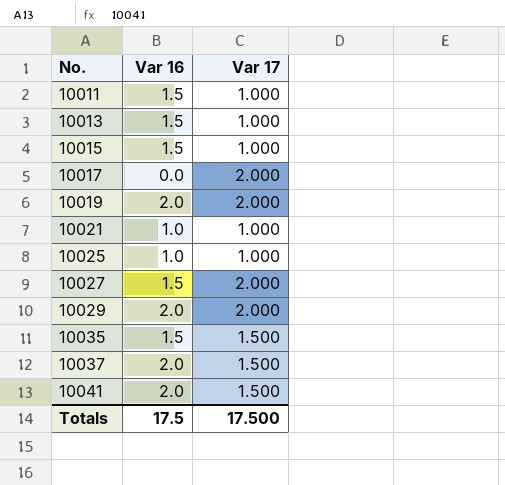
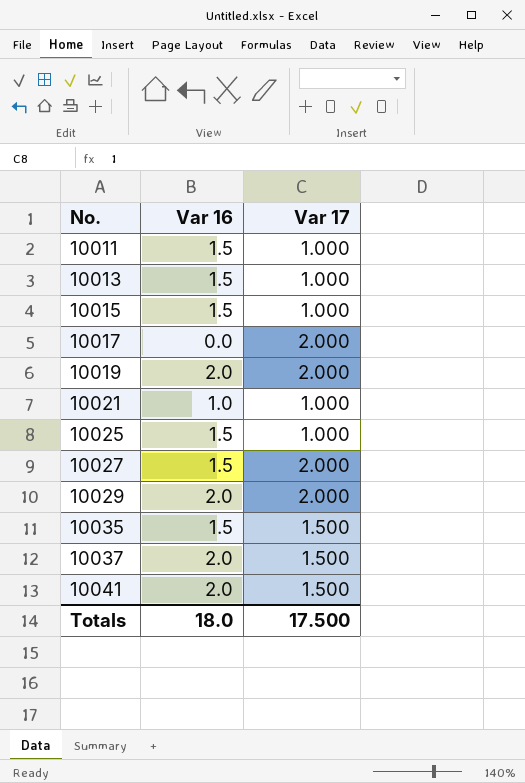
10025 | Var 16: 1.0 -> 1.5
Totals | Var 16: 17.5 -> 18.0

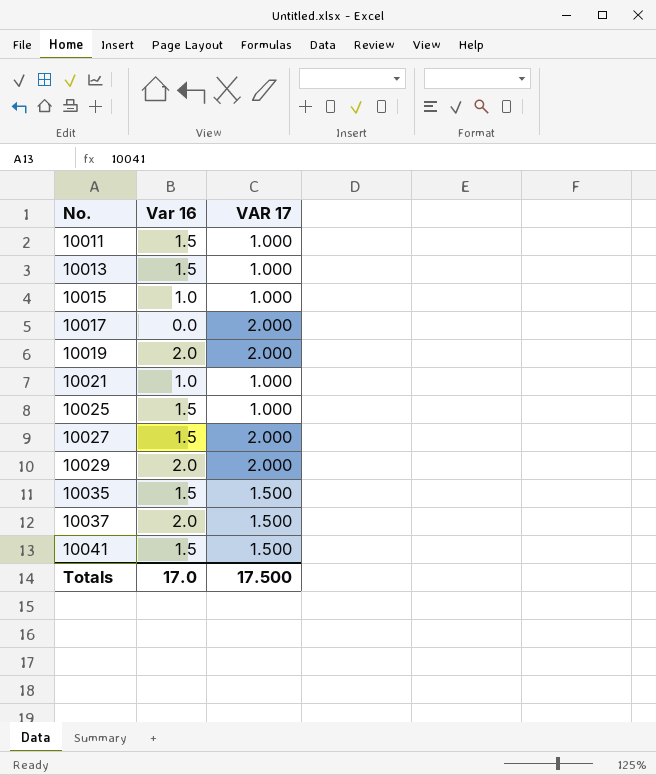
column name: Var 17 -> VAR 17
10015 | Var 16: 1.5 -> 1.0
10041 | Var 16: 2.0 -> 1.5
Totals | Var 16: 18.0 -> 17.0

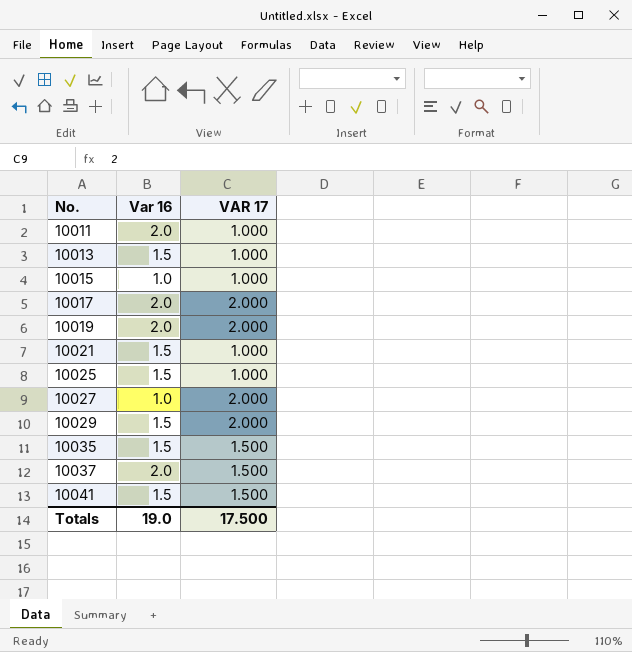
10011 | Var 16: 1.5 -> 2.0
10017 | Var 16: 0.0 -> 2.0
10021 | Var 16: 1.0 -> 1.5
10027 | Var 16: 1.5 -> 1.0
10029 | Var 16: 2.0 -> 1.5
Totals | Var 16: 17.0 -> 19.0

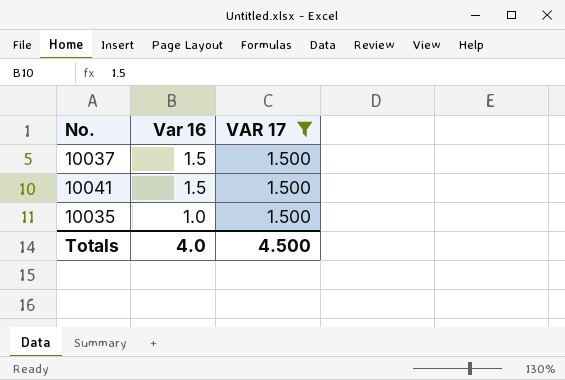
filter: none -> VAR 17 = 1.500
row order: No. ascending -> Var 16 descending
10037 | Var 16: 2.0 -> 1.5
10035 | Var 16: 1.5 -> 1.0
Totals | Var 16: 19.0 -> 4.0
Totals | VAR 17: 17.500 -> 4.500

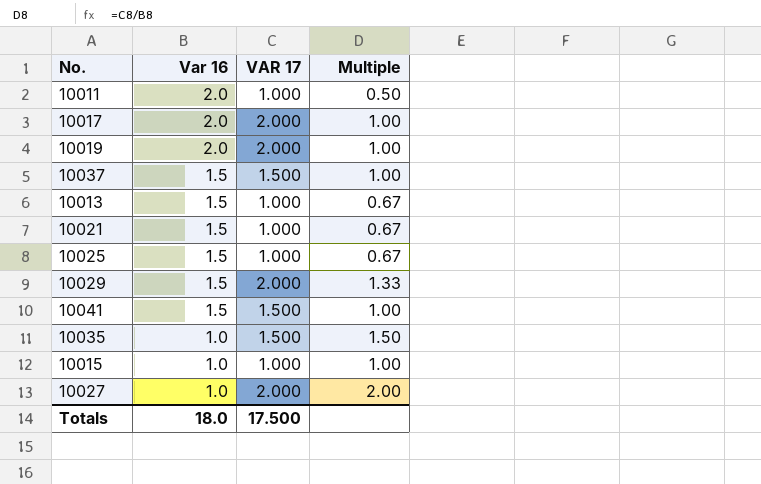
filter: VAR 17 = 1.500 -> none
column Multiple | formula: none -> [VAR 17] / [Var 16]
Totals | Var 16: 4.0 -> 18.0
Totals | VAR 17: 4.500 -> 17.500

